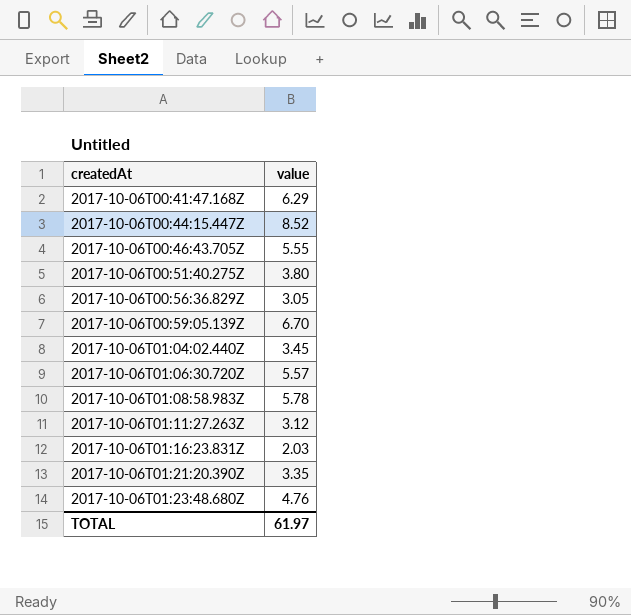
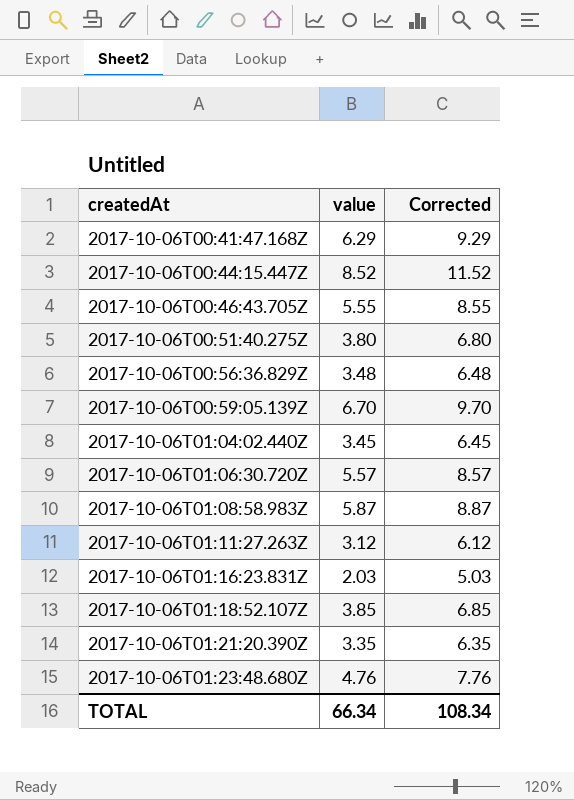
column Corrected | formula: none -> [value] + 3
2017-10-06T00:56:36.829Z | value: 3.05 -> 3.48
2017-10-06T01:08:58.983Z | value: 5.78 -> 5.87
row 2017-10-06T01:18:52.107Z: none -> 3.85 | 6.85
TOTAL | value: 61.97 -> 66.34

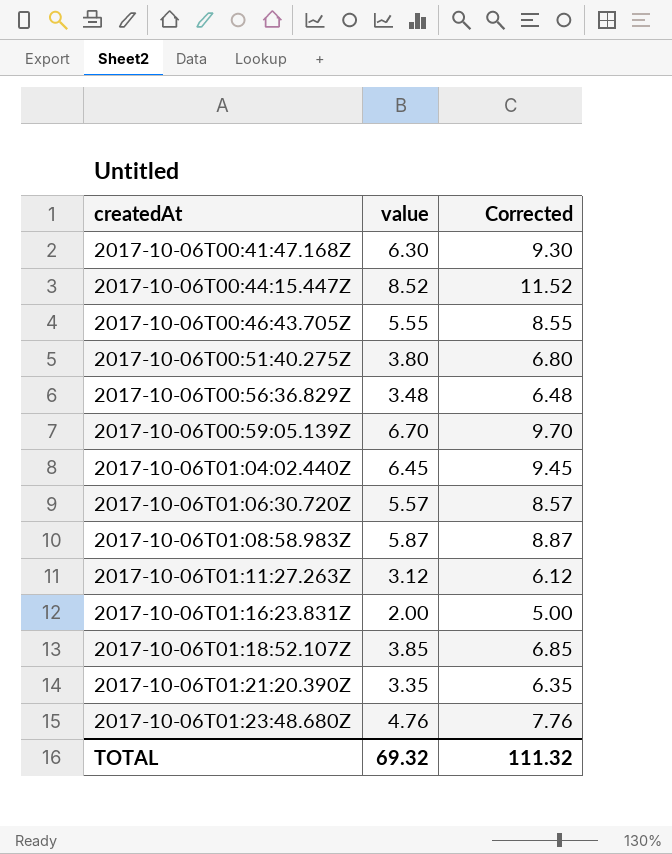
2017-10-06T00:41:47.168Z | value: 6.29 -> 6.30
2017-10-06T00:41:47.168Z | Corrected: 9.29 -> 9.30
2017-10-06T01:04:02.440Z | value: 3.45 -> 6.45
2017-10-06T01:04:02.440Z | Corrected: 6.45 -> 9.45
2017-10-06T01:16:23.831Z | value: 2.03 -> 2.00
2017-10-06T01:16:23.831Z | Corrected: 5.03 -> 5.00
TOTAL | value: 66.34 -> 69.32
TOTAL | Corrected: 108.34 -> 111.32

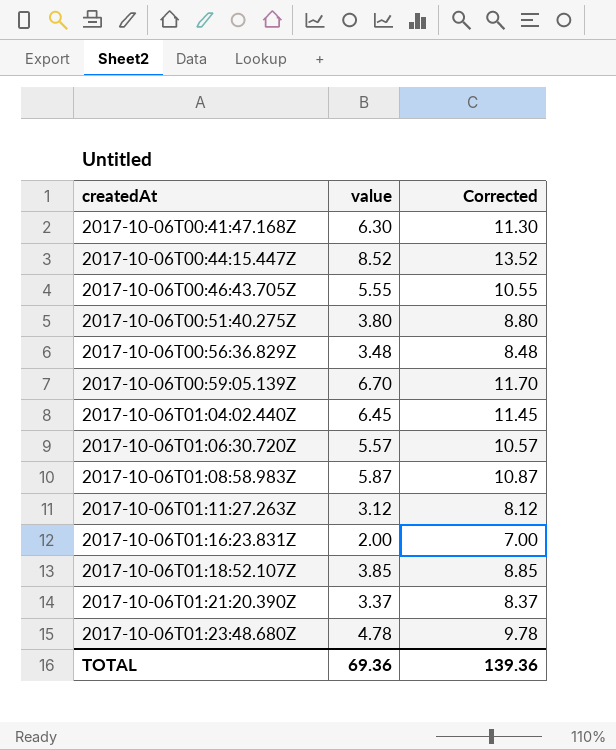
column Corrected | formula: [value] + 3 -> [value] + 5
2017-10-06T01:21:20.390Z | value: 3.35 -> 3.37
2017-10-06T01:23:48.680Z | value: 4.76 -> 4.78
TOTAL | value: 69.32 -> 69.36
TOTAL | Corrected: 111.32 -> 139.36

